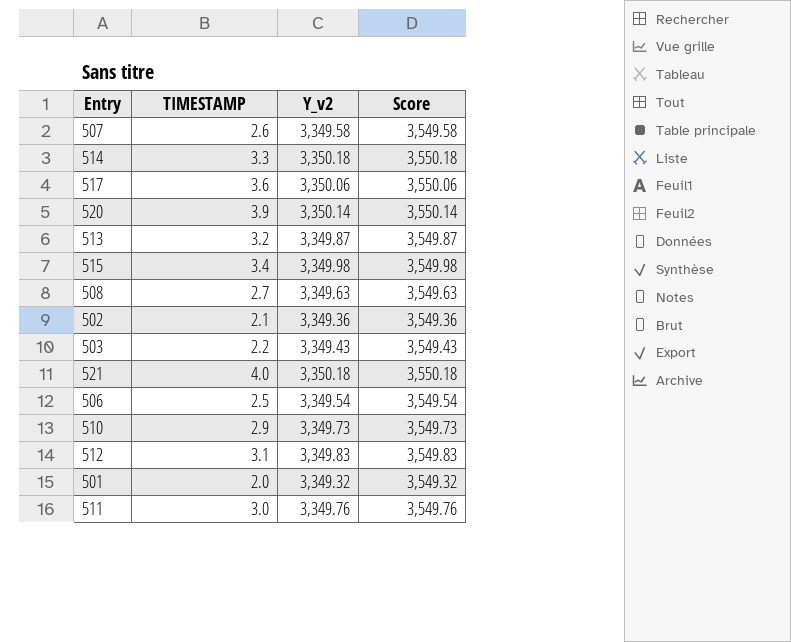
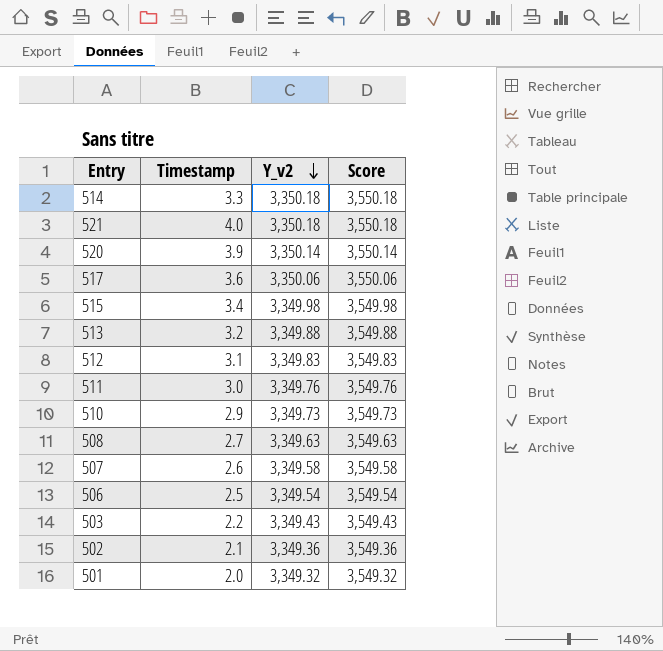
row order: none -> Y_v2 descending
column name: TIMESTAMP -> Timestamp
513 | Y_v2: 3,349.87 -> 3,349.88
513 | Score: 3,549.87 -> 3,549.88

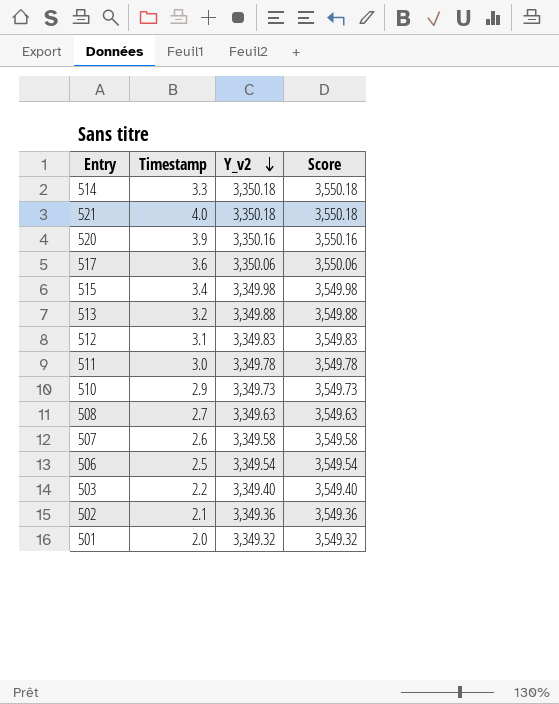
520 | Y_v2: 3,350.14 -> 3,350.16
520 | Score: 3,550.14 -> 3,550.16
511 | Y_v2: 3,349.76 -> 3,349.78
511 | Score: 3,549.76 -> 3,549.78
503 | Y_v2: 3,349.43 -> 3,349.40
503 | Score: 3,549.43 -> 3,549.40

